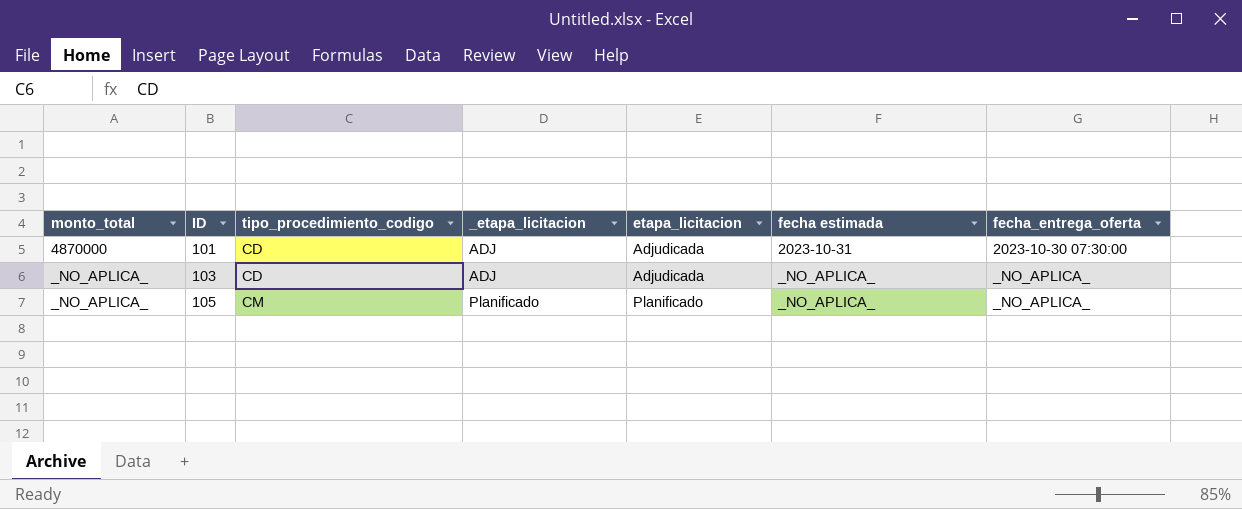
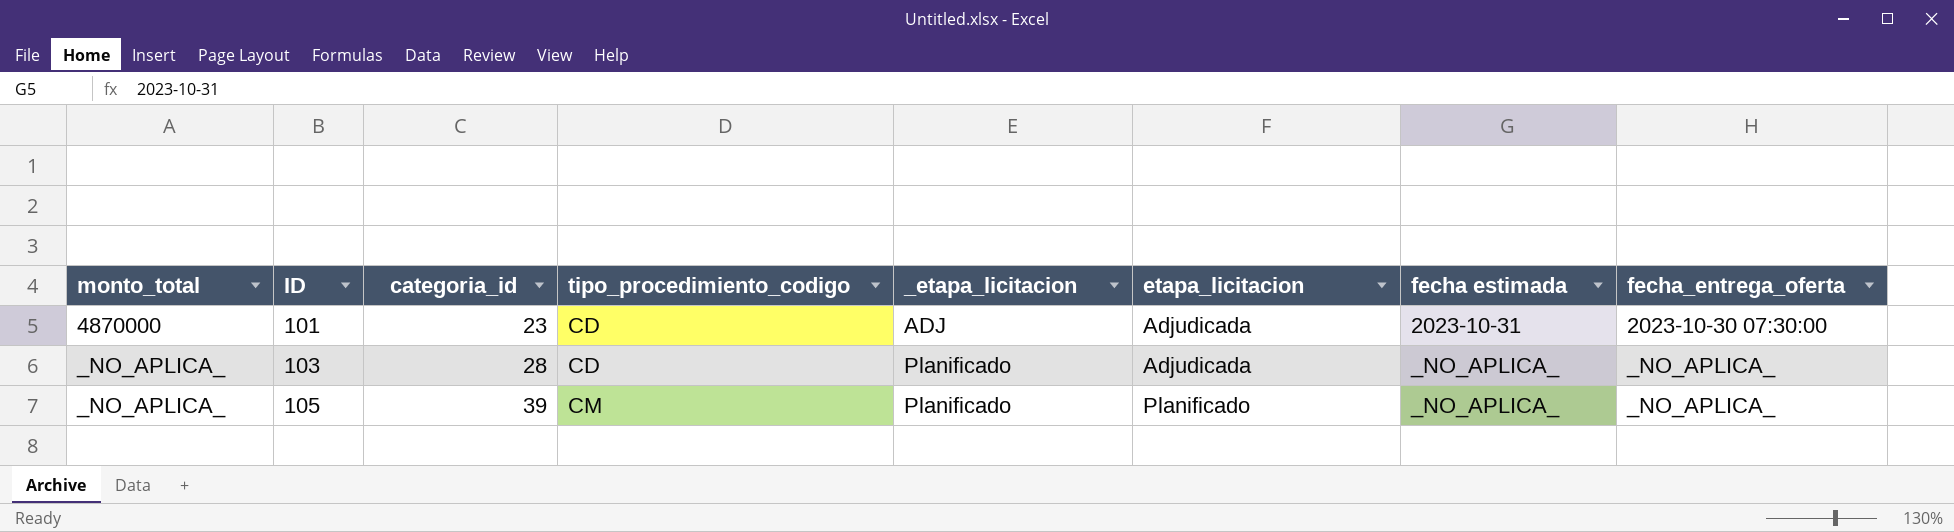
column categoria_id | position: none -> 3
103 | _etapa_licitacion: ADJ -> Planificado

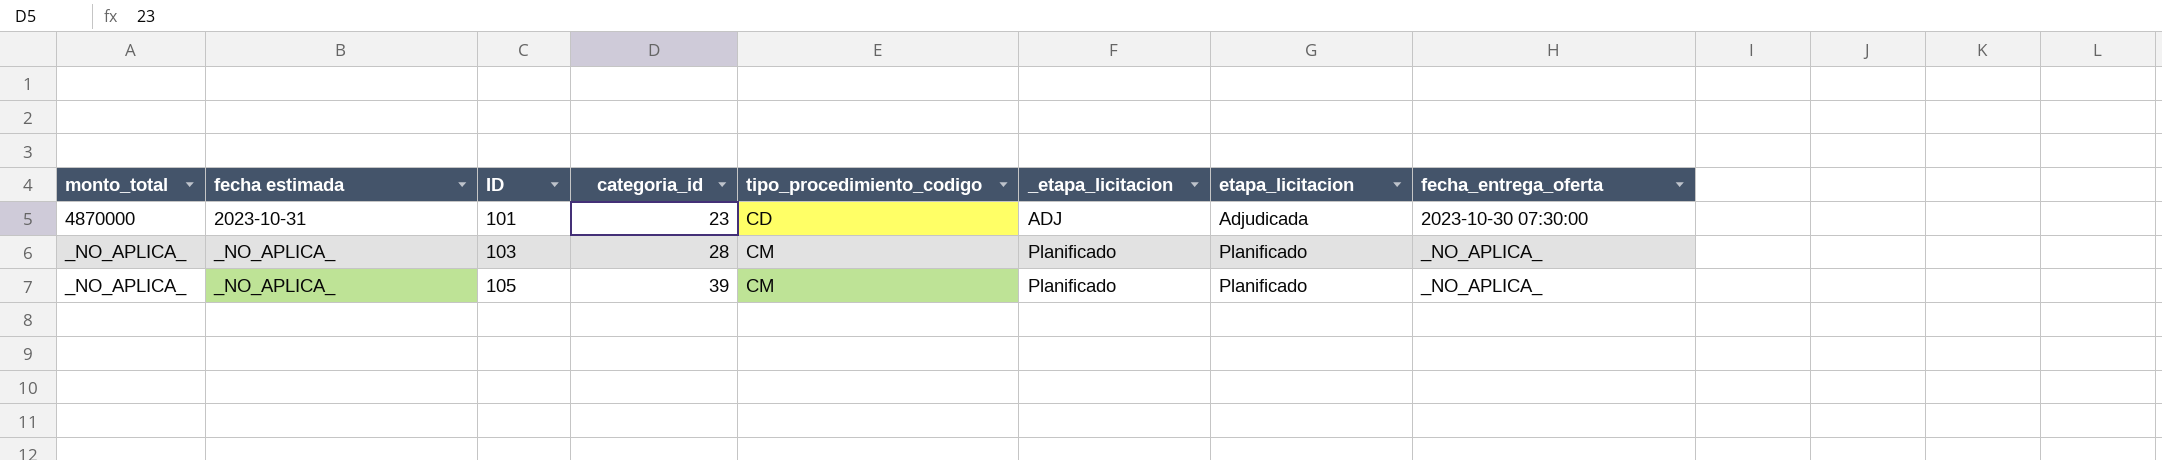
column fecha estimada | position: 7 -> 2
103 | tipo_procedimiento_codigo: CD -> CM
103 | etapa_licitacion: Adjudicada -> Planificado

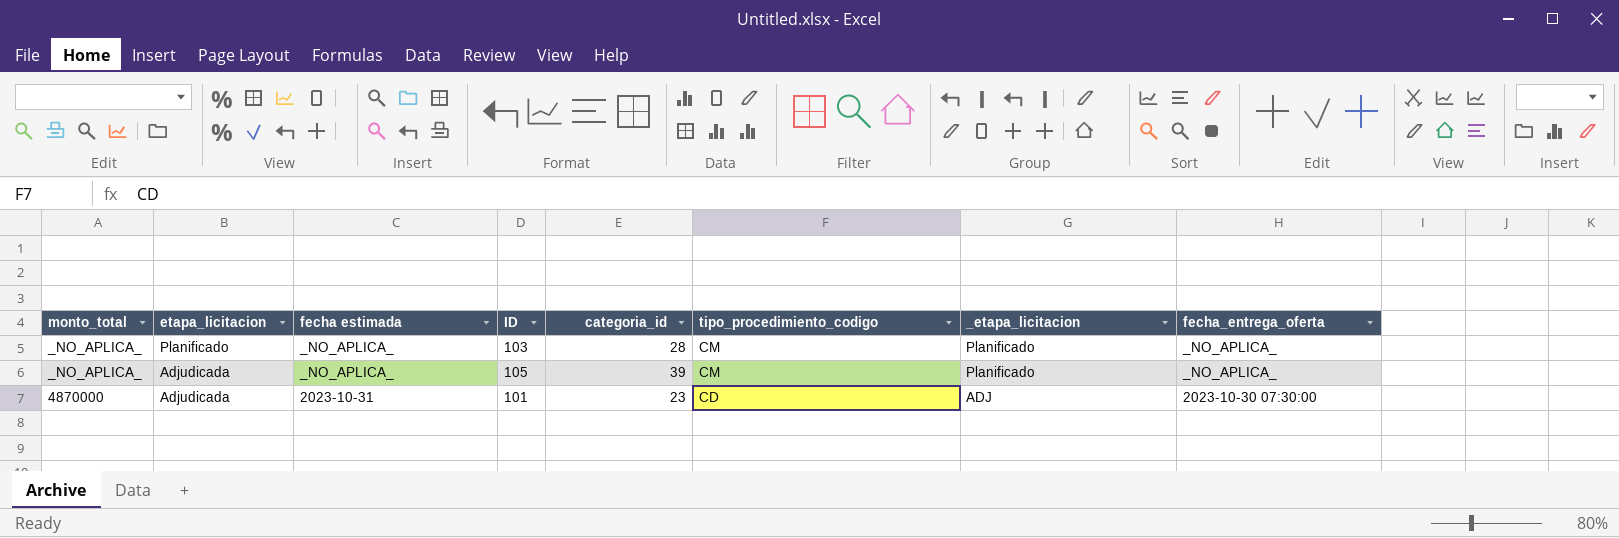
row order: monto_total ascending -> monto_total descending
column etapa_licitacion | position: 7 -> 2
105 | etapa_licitacion: Planificado -> Adjudicada

